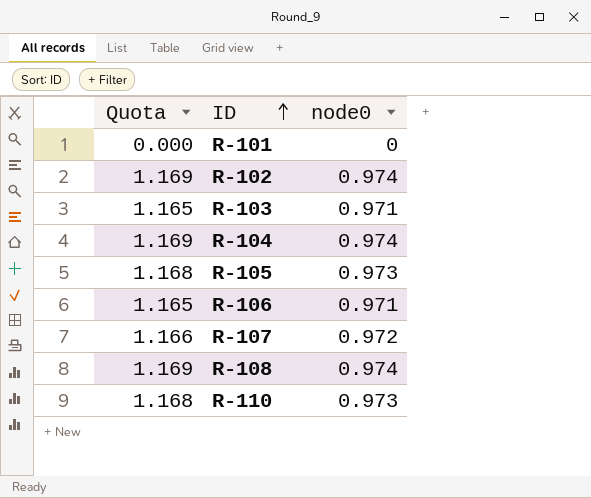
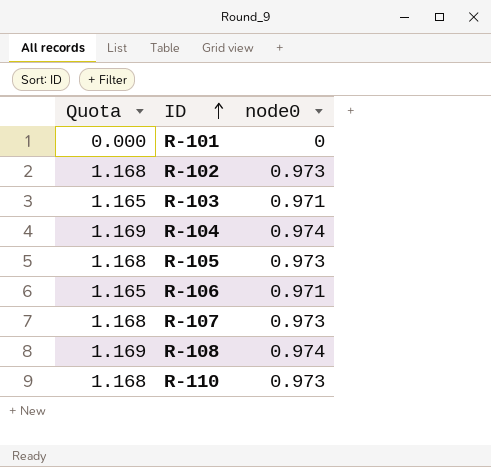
R-102 | Quota: 1.169 -> 1.168
R-102 | node0: 0.974 -> 0.973
R-107 | Quota: 1.166 -> 1.168
R-107 | node0: 0.972 -> 0.973

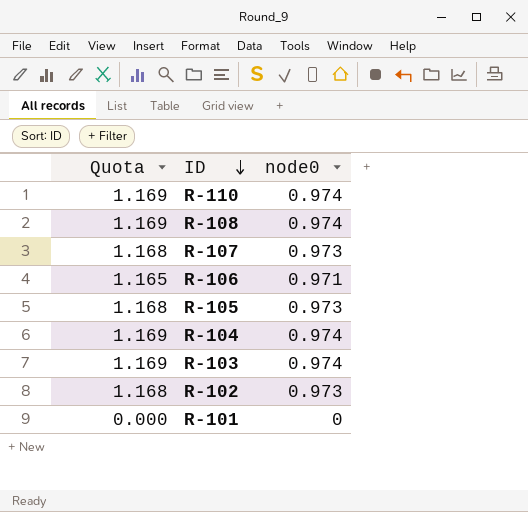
row order: ID ascending -> ID descending
R-110 | Quota: 1.168 -> 1.169
R-110 | node0: 0.973 -> 0.974
R-103 | Quota: 1.165 -> 1.169
R-103 | node0: 0.971 -> 0.974

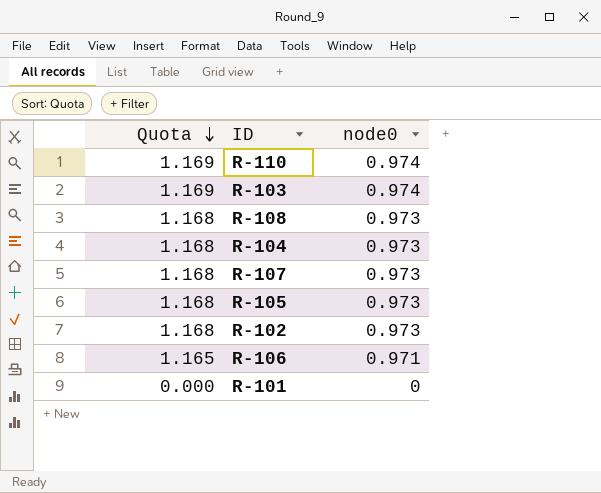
row order: ID descending -> Quota descending
R-108 | Quota: 1.169 -> 1.168
R-108 | node0: 0.974 -> 0.973
R-104 | Quota: 1.169 -> 1.168
R-104 | node0: 0.974 -> 0.973

